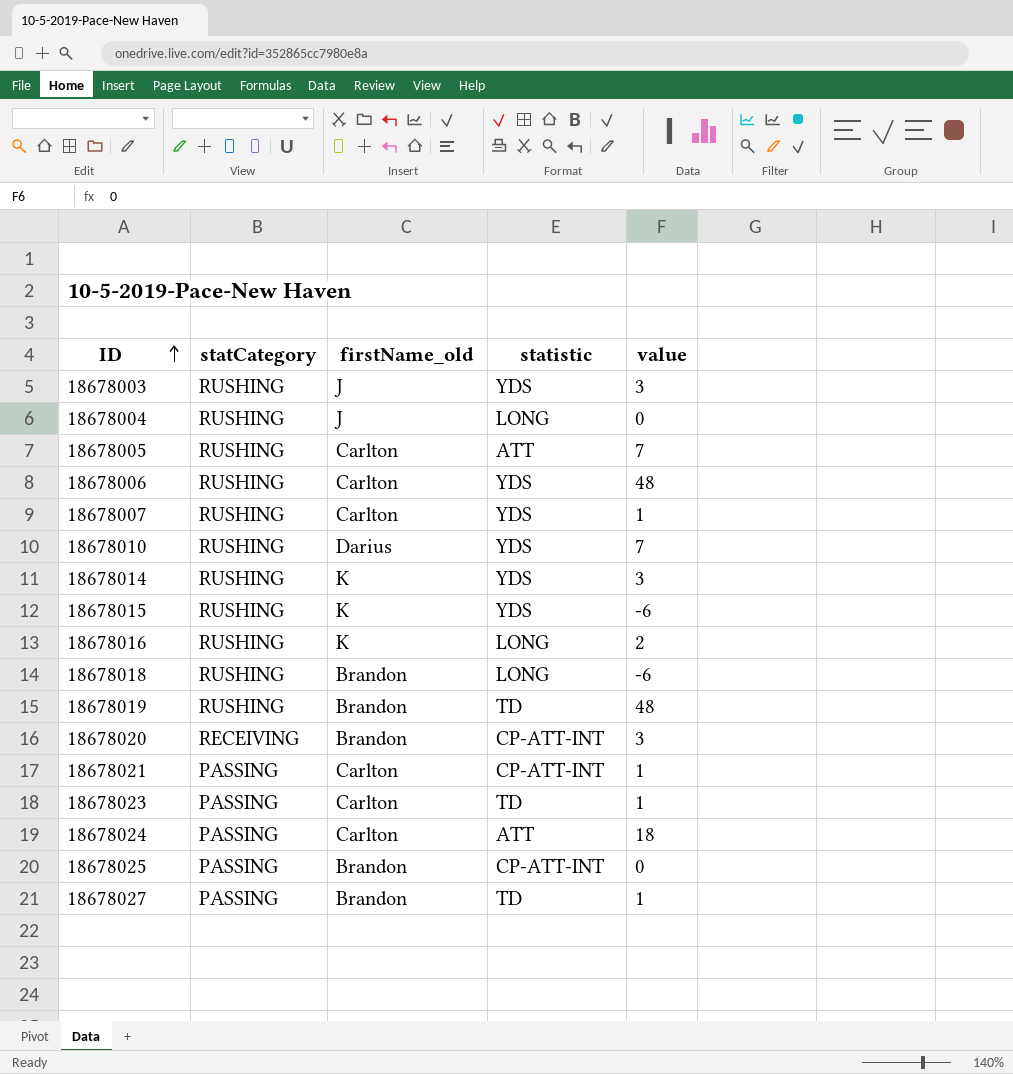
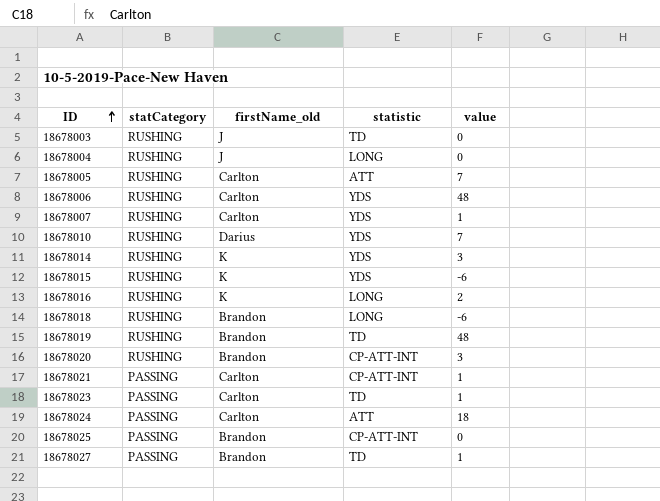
18678003 | statistic: YDS -> TD
18678003 | value: 3 -> 0
18678020 | statCategory: RECEIVING -> RUSHING

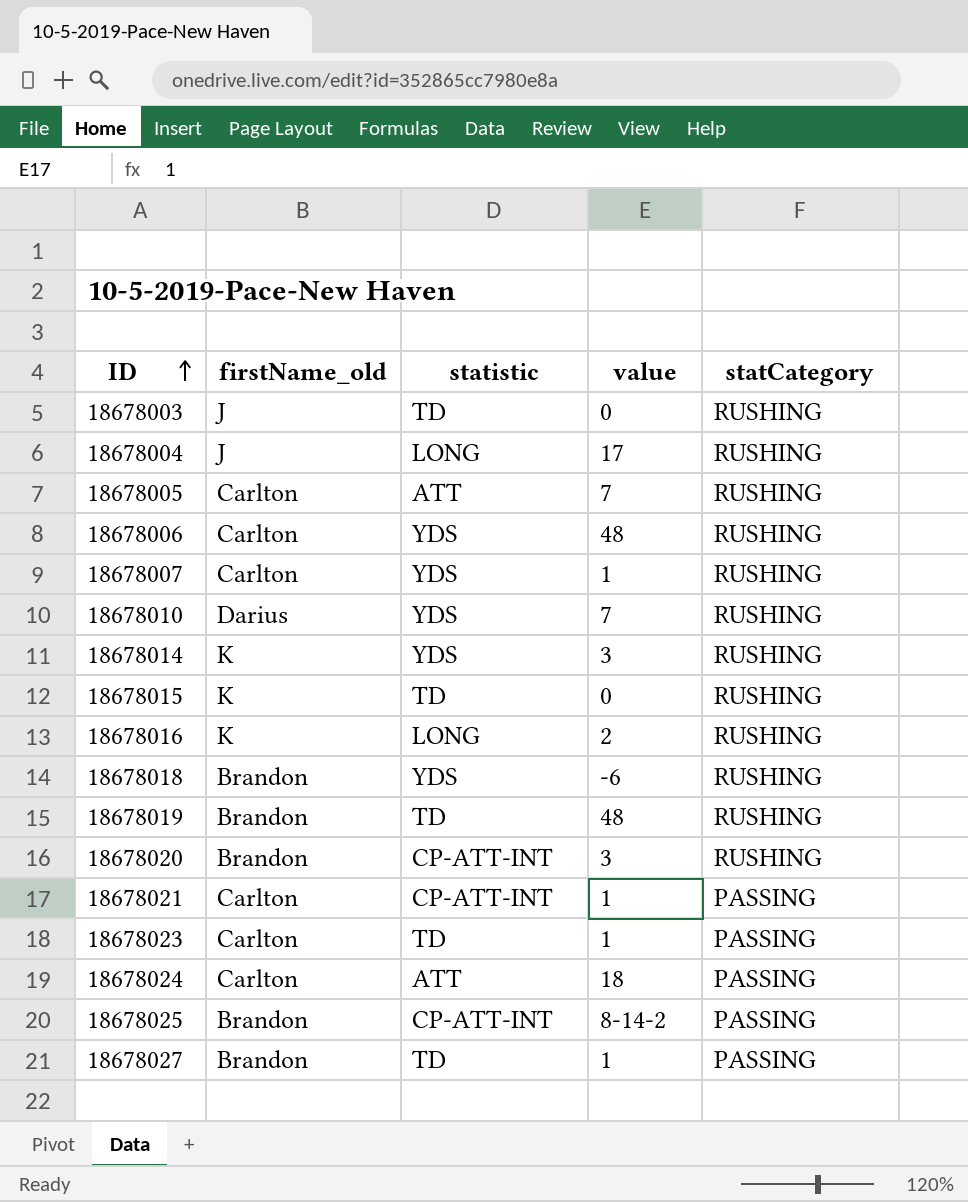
column statCategory | position: 2 -> 5
18678004 | value: 0 -> 17
18678015 | statistic: YDS -> TD
18678015 | value: -6 -> 0
18678018 | statistic: LONG -> YDS
18678025 | value: 0 -> 8-14-2

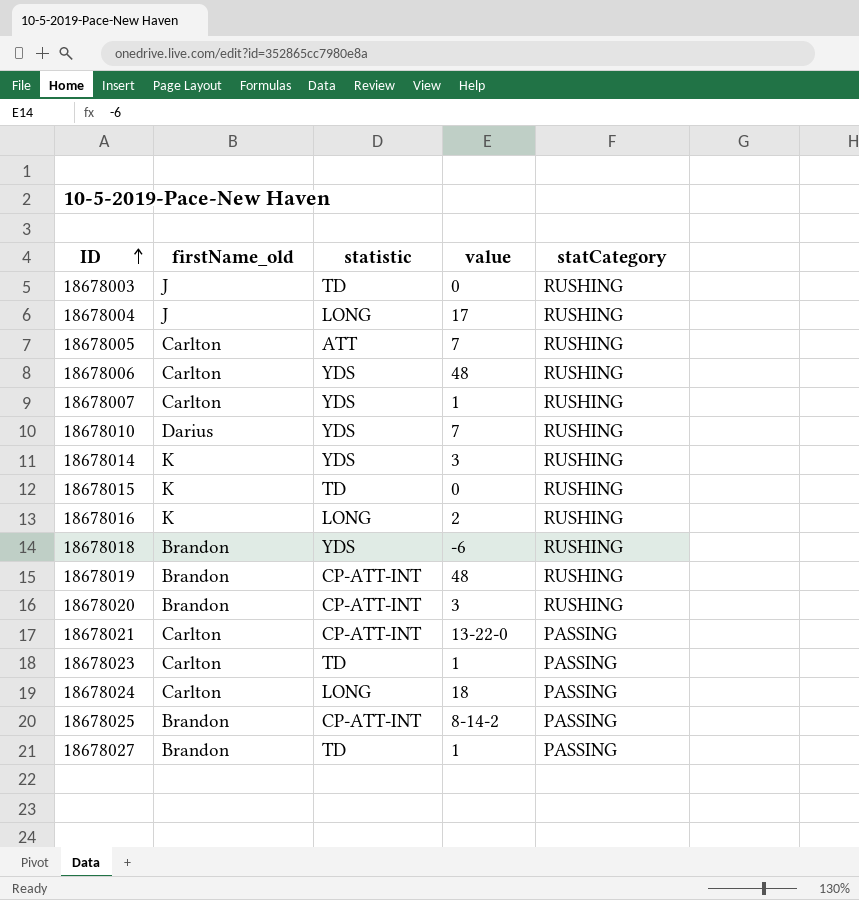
18678019 | statistic: TD -> CP-ATT-INT
18678021 | value: 1 -> 13-22-0
18678024 | statistic: ATT -> LONG

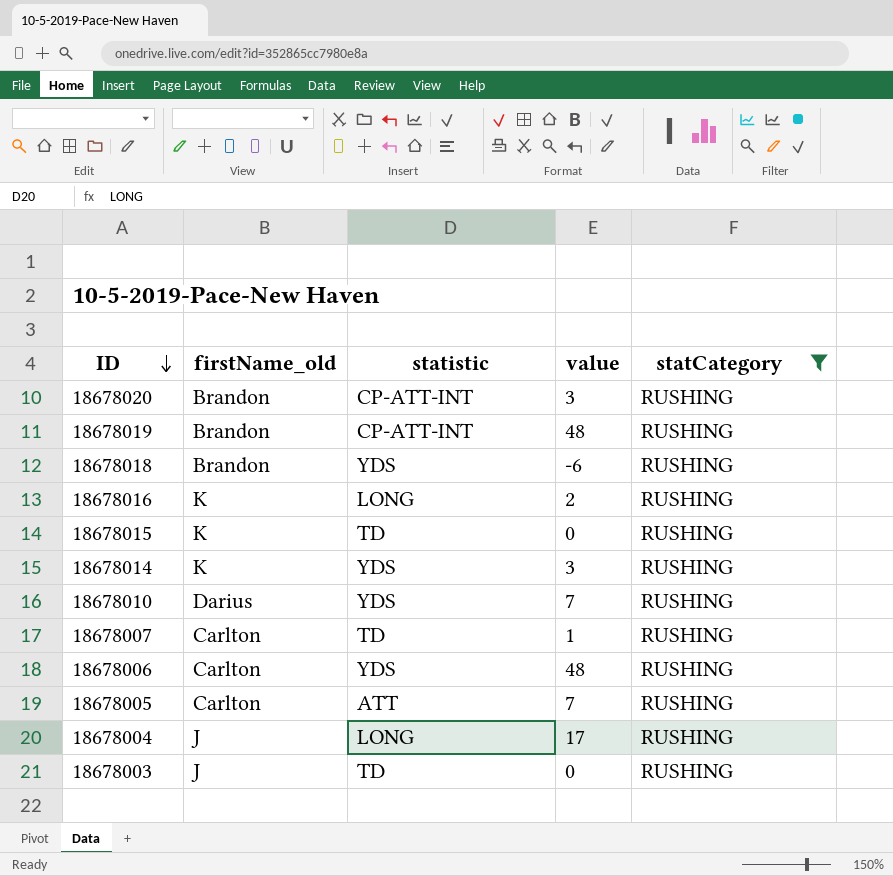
filter: none -> statCategory = RUSHING
row order: ID ascending -> ID descending
18678007 | statistic: YDS -> TD

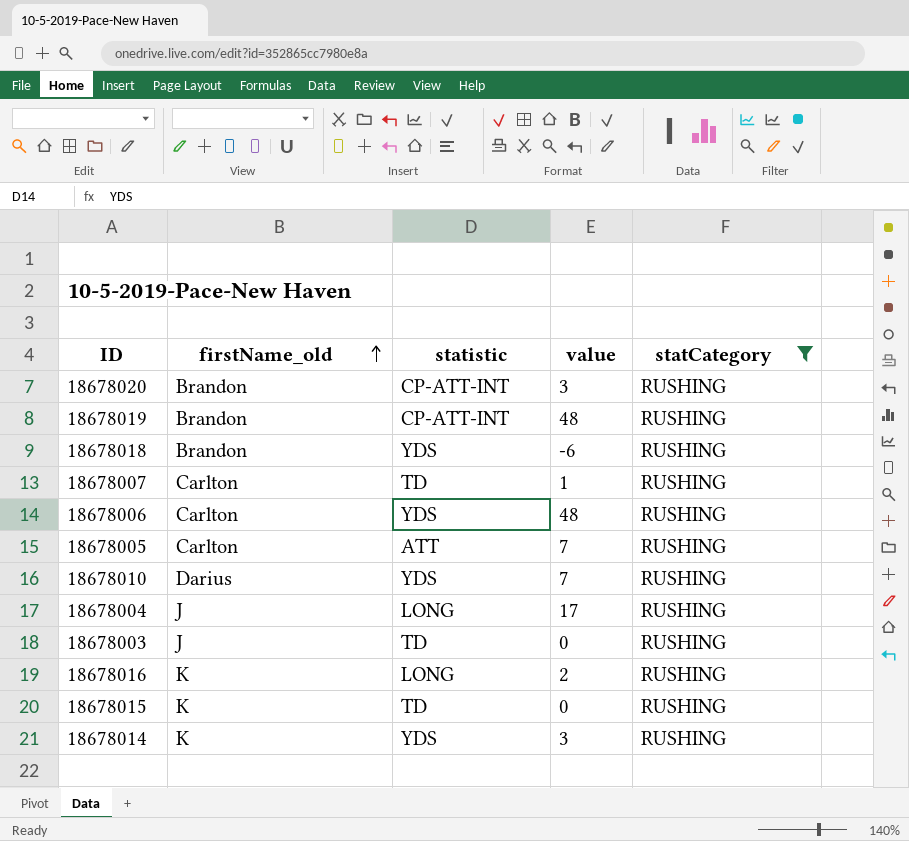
row order: ID descending -> firstName_old ascending

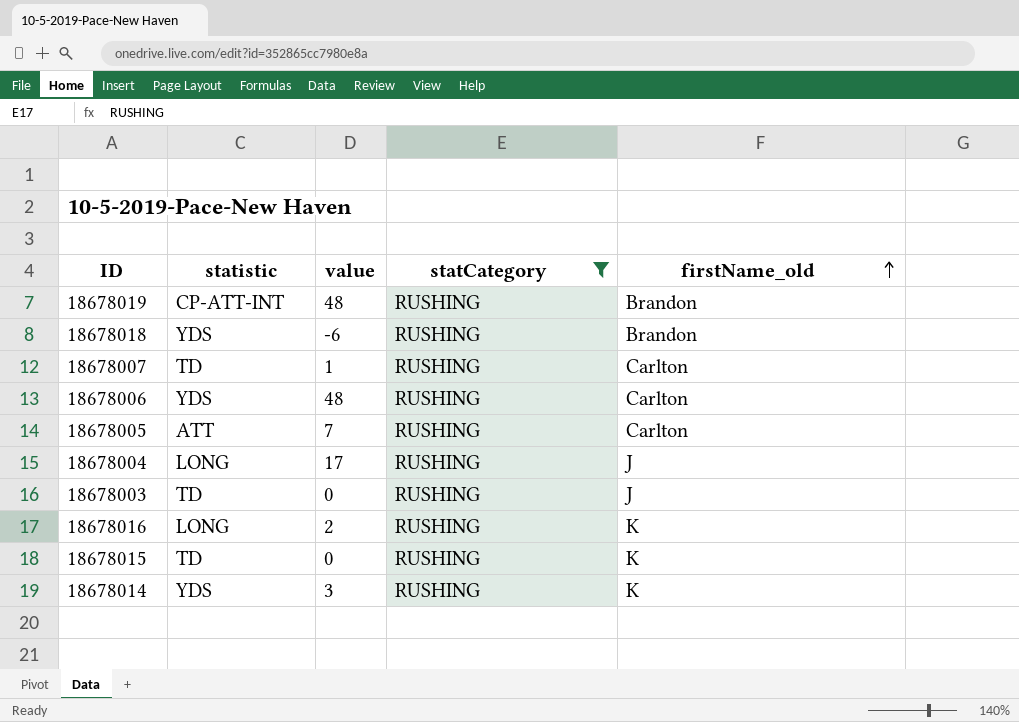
column firstName_old | position: 2 -> 5
row 18678020: Brandon | CP-ATT-INT | 3 | RUSHING -> none
row 18678010: Darius | YDS | 7 | RUSHING -> none

